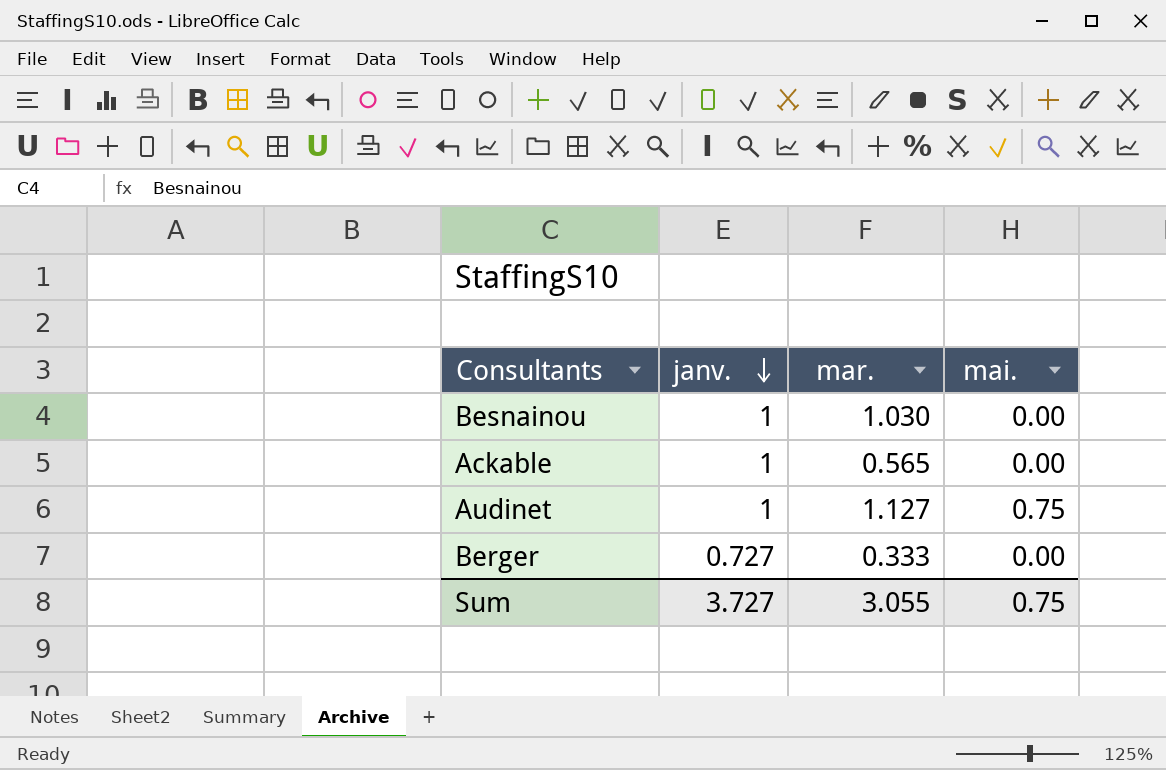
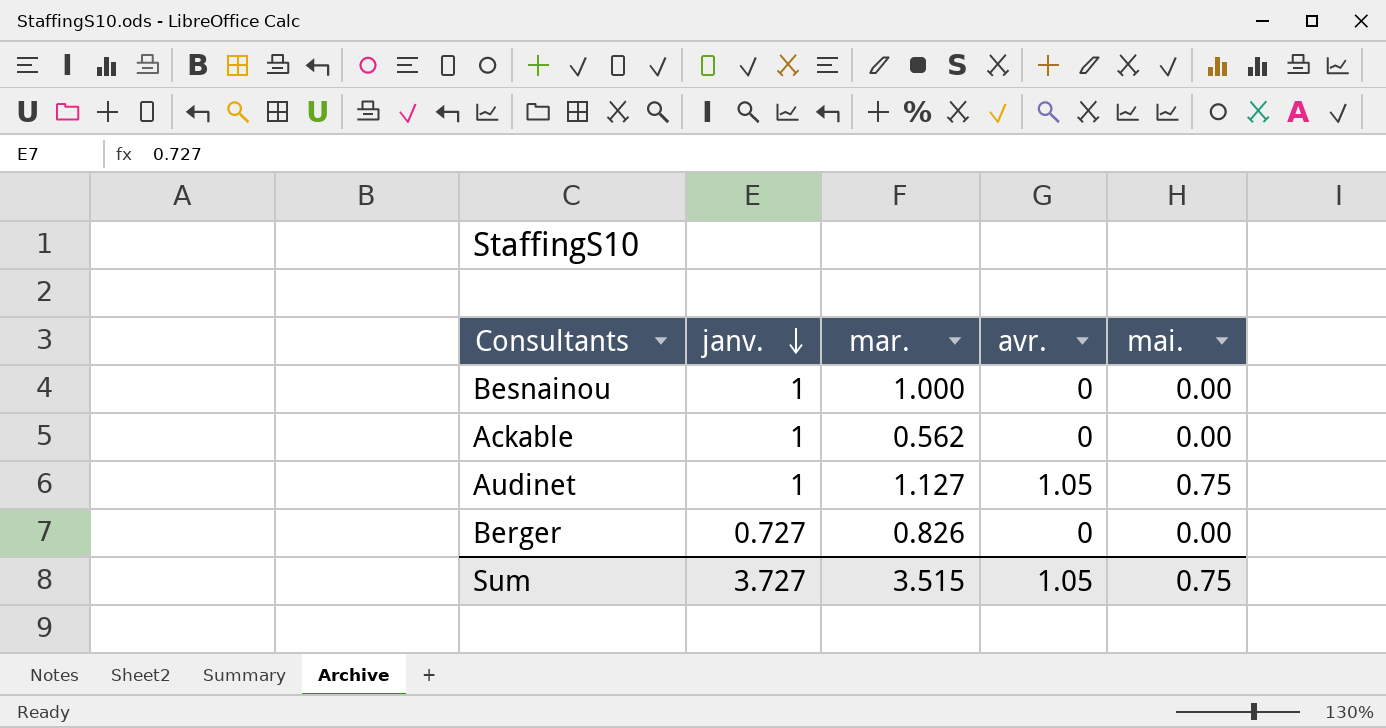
column avr. | position: none -> 4
Besnainou | mar.: 1.030 -> 1.000
Ackable | mar.: 0.565 -> 0.562
Berger | mar.: 0.333 -> 0.826
Sum | mar.: 3.055 -> 3.515

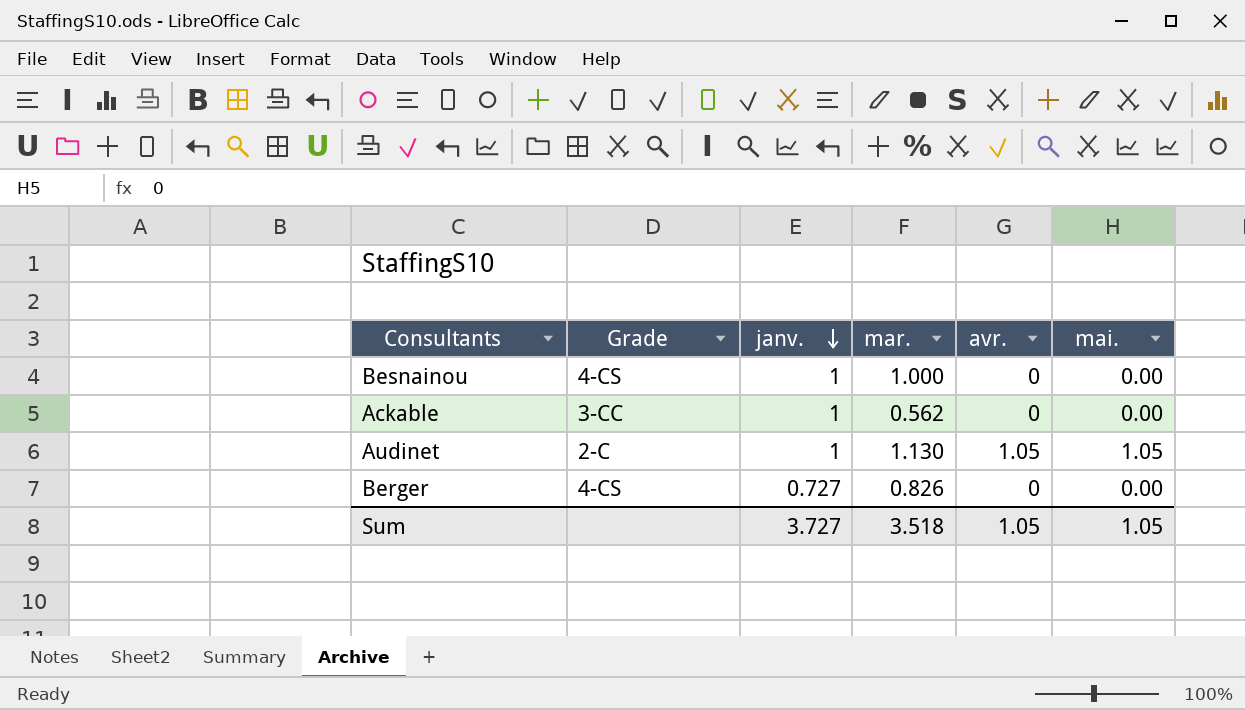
column Grade | position: none -> 2
Audinet | mar.: 1.127 -> 1.130
Audinet | mai.: 0.75 -> 1.05
Sum | mar.: 3.515 -> 3.518
Sum | mai.: 0.75 -> 1.05

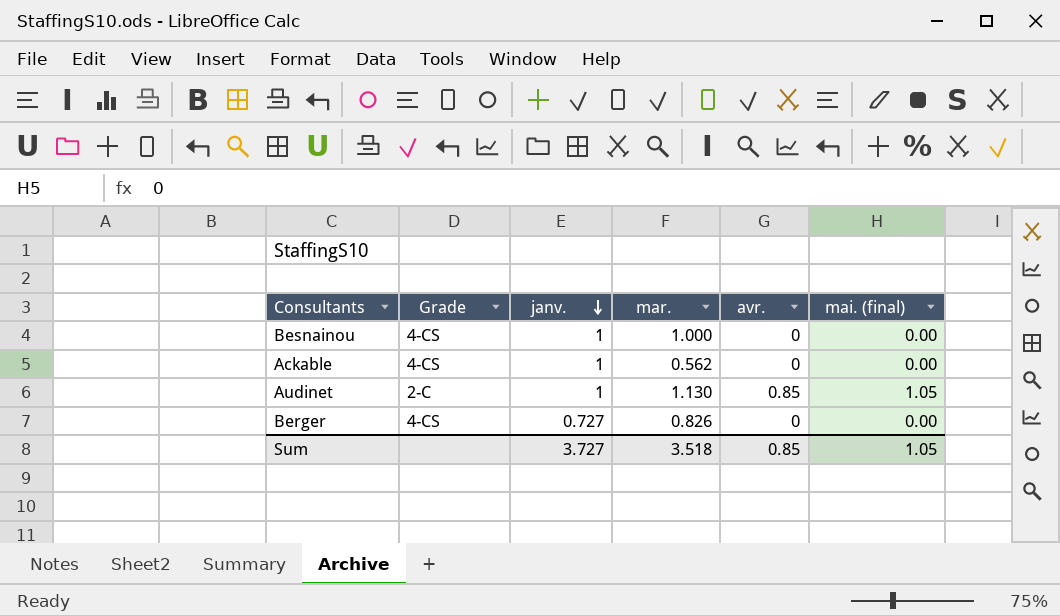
column name: mai. -> mai. (final)
Ackable | Grade: 3-CC -> 4-CS
Audinet | avr.: 1.05 -> 0.85
Sum | avr.: 1.05 -> 0.85

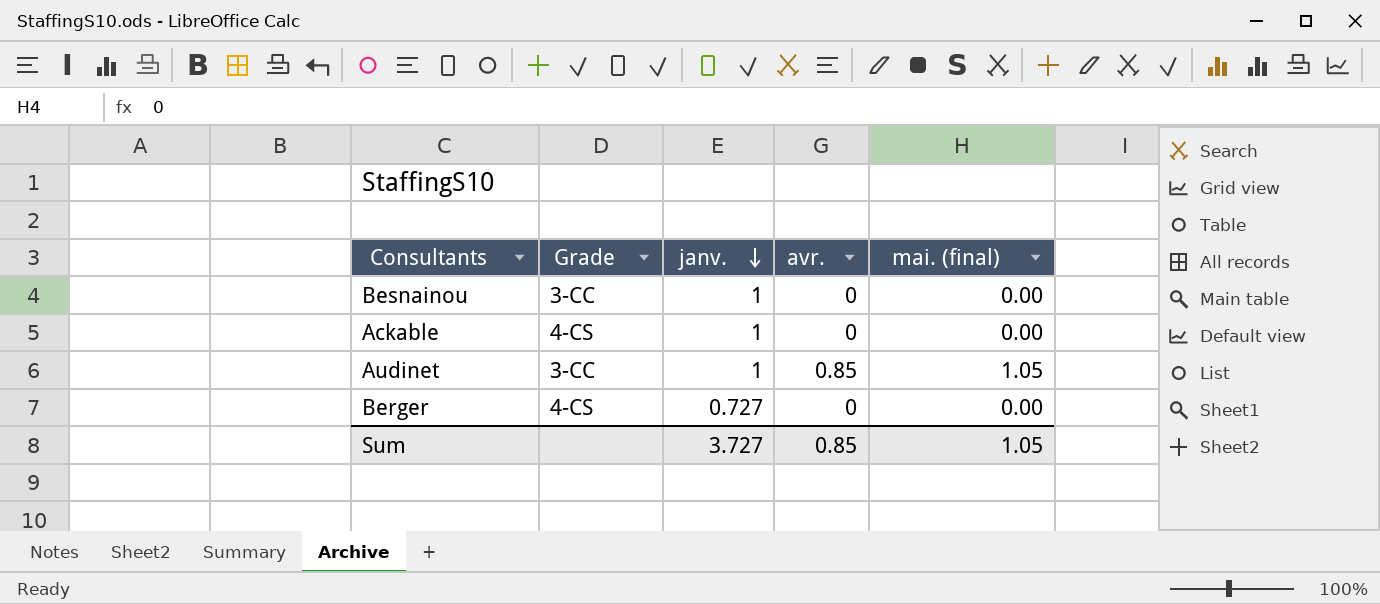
column mar. | position: 4 -> none
Besnainou | Grade: 4-CS -> 3-CC
Audinet | Grade: 2-C -> 3-CC

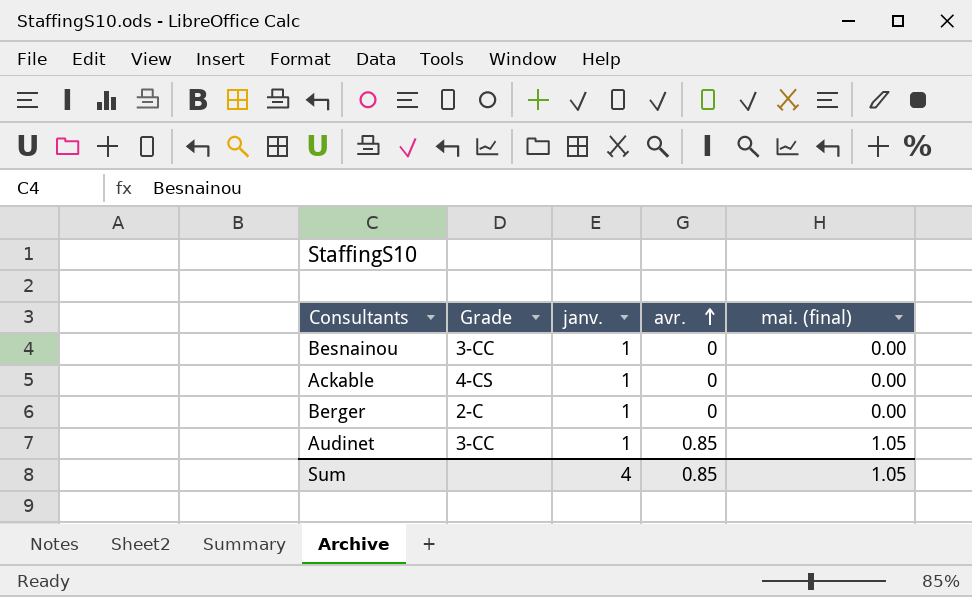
row order: janv. descending -> avr. ascending
Berger | Grade: 4-CS -> 2-C
Berger | janv.: 0.727 -> 1
Sum | janv.: 3.727 -> 4

